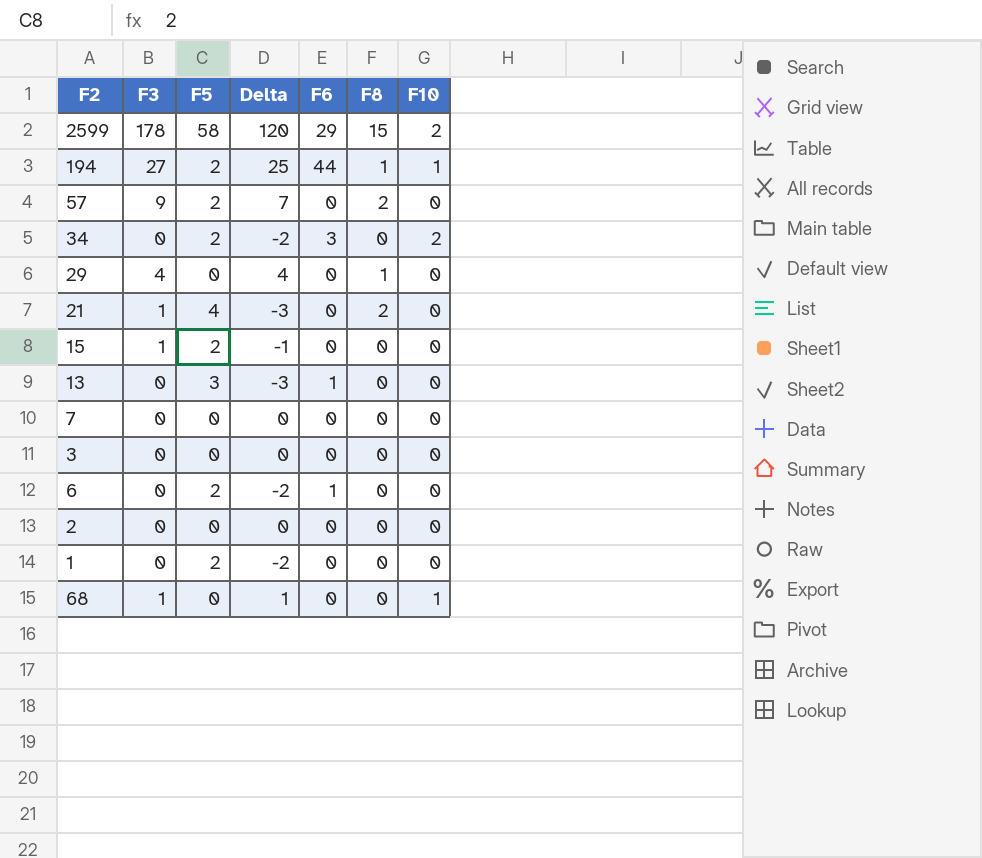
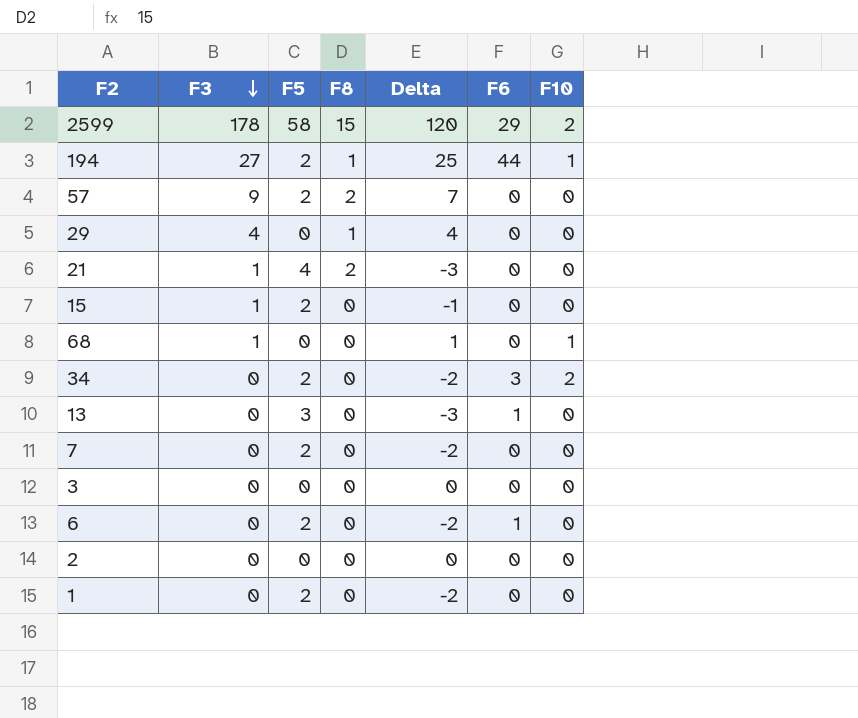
row order: none -> F3 descending
column F8 | position: 6 -> 4
7 | F5: 0 -> 2
7 | Delta: 0 -> -2

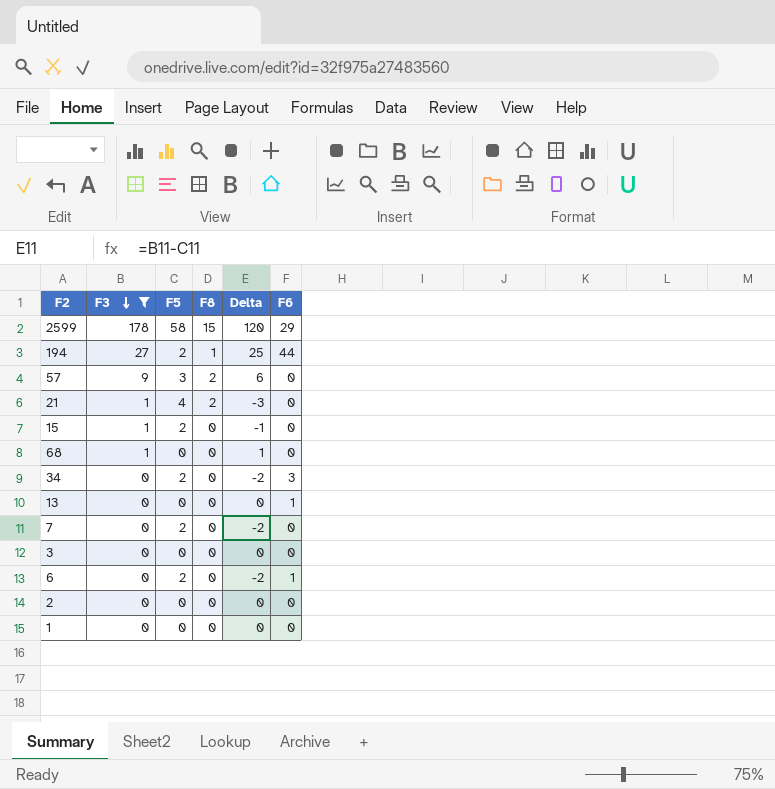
filter: none -> F3 != 4
column F10 | position: 7 -> none
57 | F5: 2 -> 3
57 | Delta: 7 -> 6
13 | F5: 3 -> 0
13 | Delta: -3 -> 0
1 | F5: 2 -> 0
1 | Delta: -2 -> 0

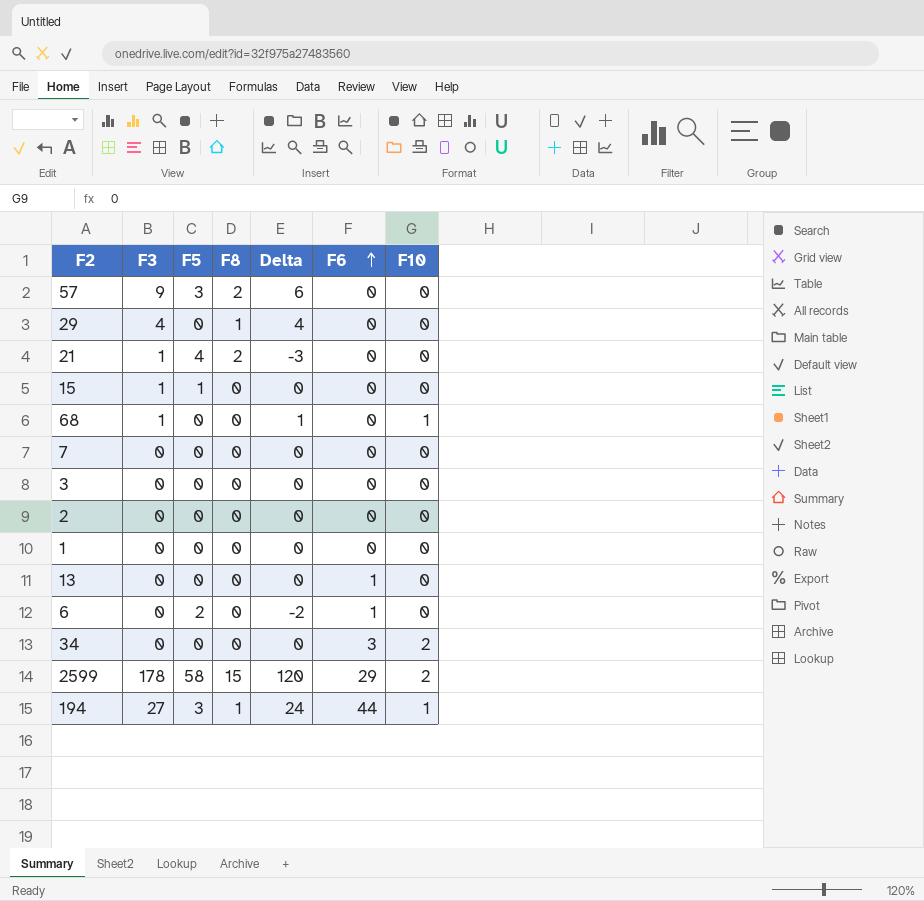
filter: F3 != 4 -> none
row order: F3 descending -> F6 ascending
column F10 | position: none -> 7
15 | F5: 2 -> 1
15 | Delta: -1 -> 0
7 | F5: 2 -> 0
7 | Delta: -2 -> 0
34 | F5: 2 -> 0
34 | Delta: -2 -> 0
194 | F5: 2 -> 3
194 | Delta: 25 -> 24

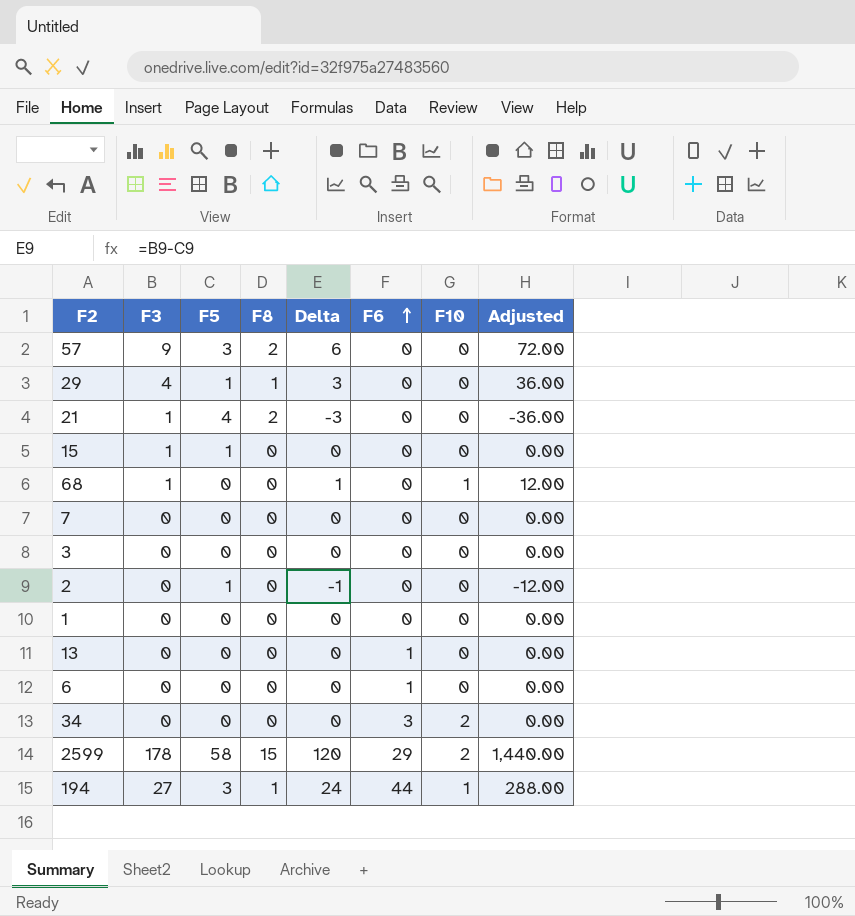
column Adjusted | formula: none -> [Delta] * 12
29 | F5: 0 -> 1
29 | Delta: 4 -> 3
2 | F5: 0 -> 1
2 | Delta: 0 -> -1
6 | F5: 2 -> 0
6 | Delta: -2 -> 0

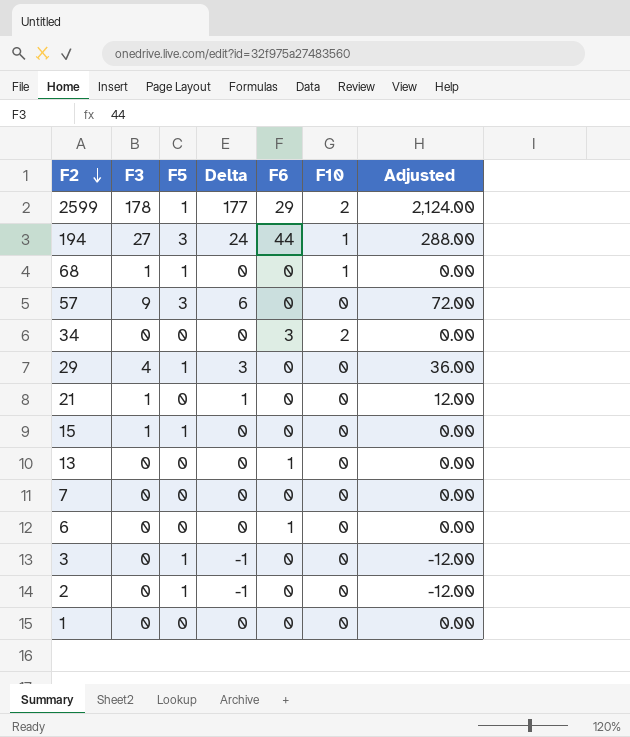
row order: F6 ascending -> F2 descending
column F8 | position: 4 -> none
2599 | F5: 58 -> 1
2599 | Delta: 120 -> 177
2599 | Adjusted: 1,440.00 -> 2,124.00
68 | F5: 0 -> 1
68 | Delta: 1 -> 0
68 | Adjusted: 12.00 -> 0.00
21 | F5: 4 -> 0
21 | Delta: -3 -> 1
21 | Adjusted: -36.00 -> 12.00
3 | F5: 0 -> 1
3 | Delta: 0 -> -1
3 | Adjusted: 0.00 -> -12.00

